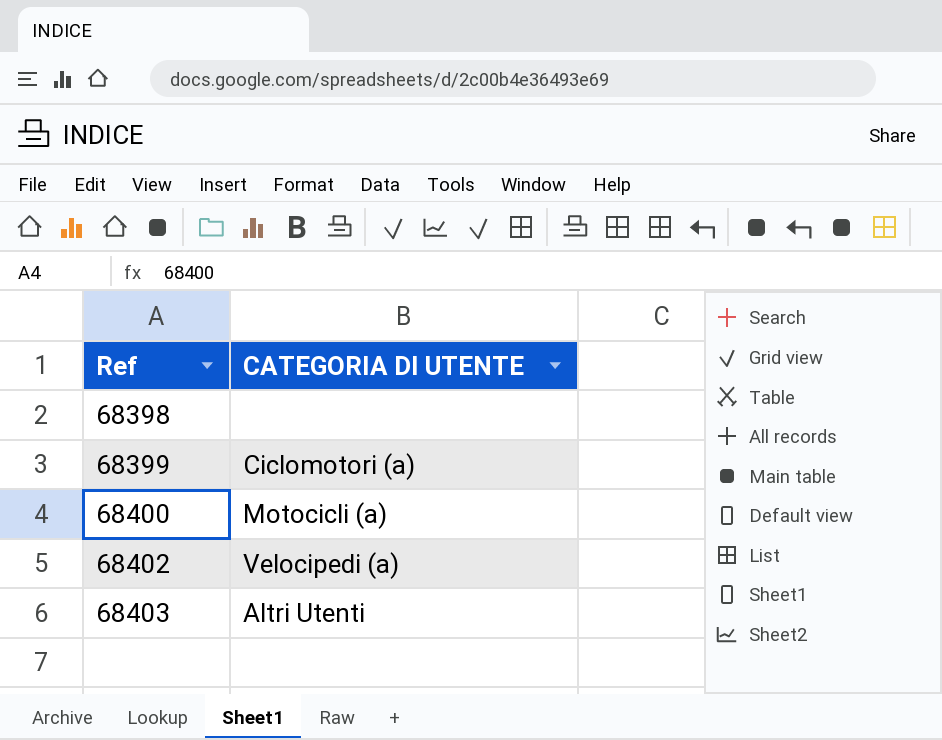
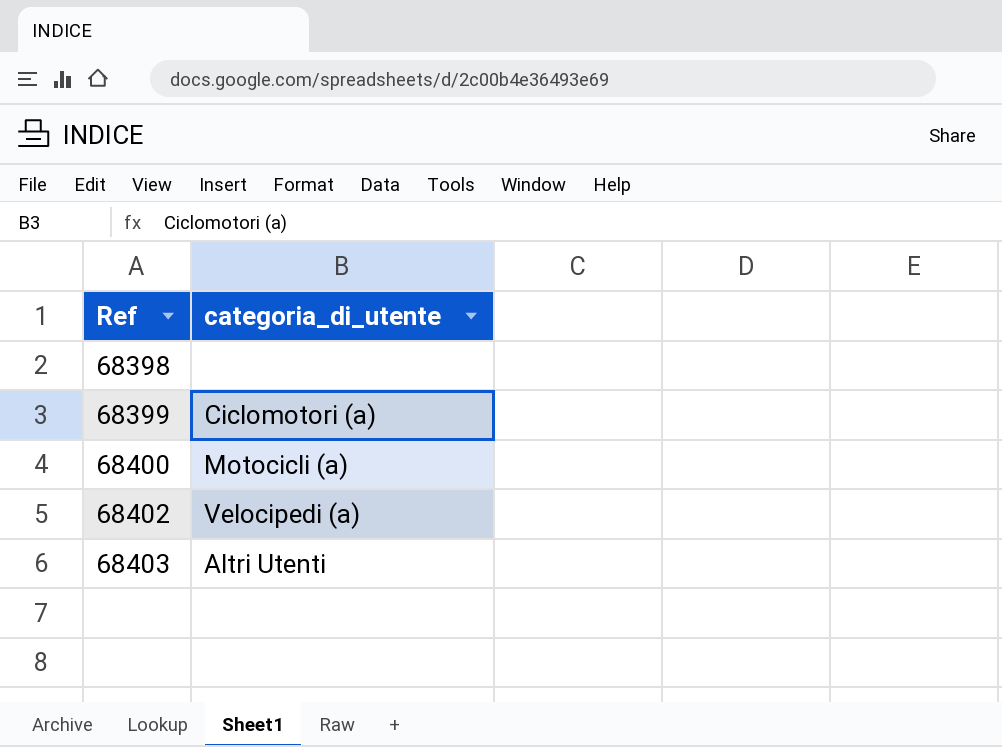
column name: CATEGORIA DI UTENTE -> categoria_di_utente

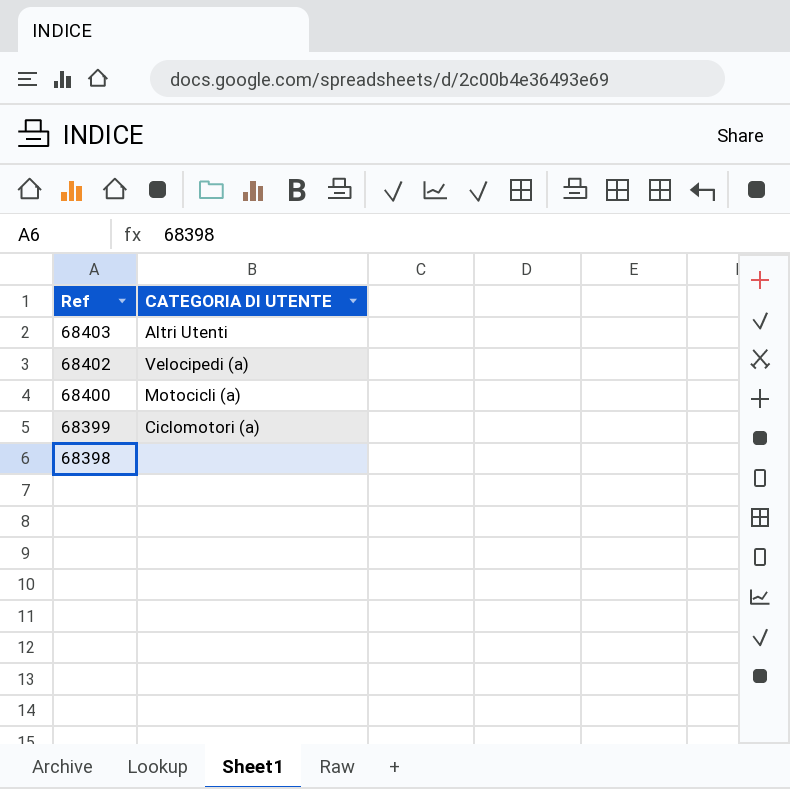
row order: Ref ascending -> Ref descending
column name: categoria_di_utente -> CATEGORIA DI UTENTE

